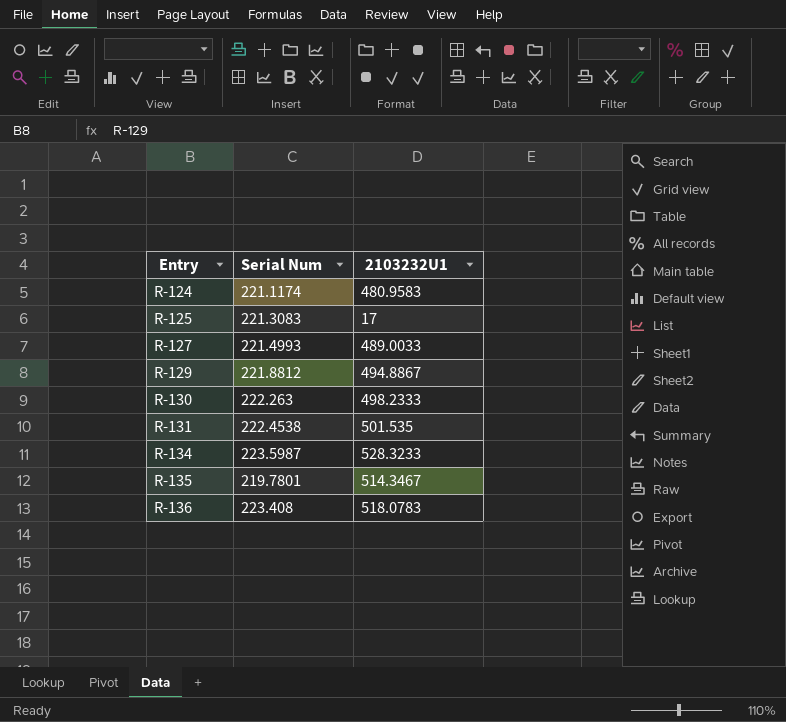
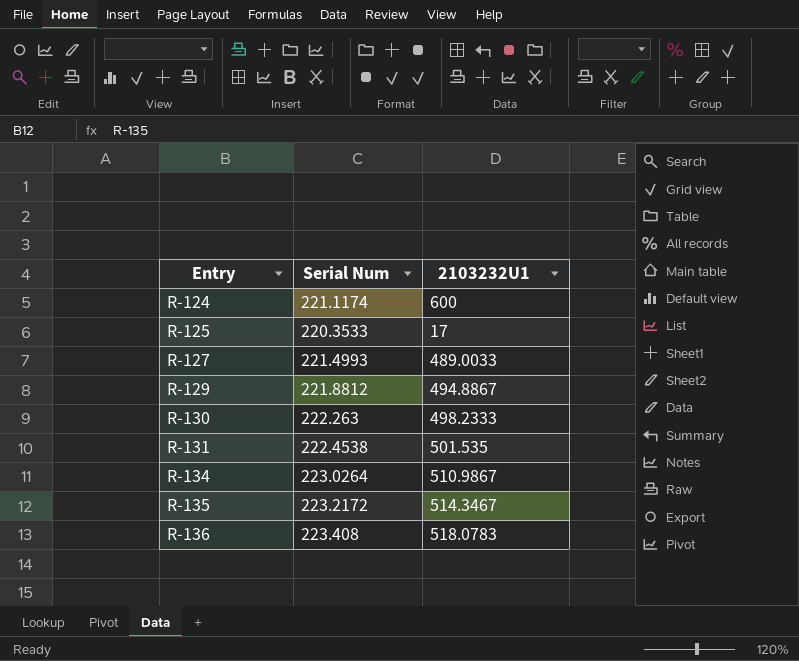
R-124 | 2103232U1: 480.9583 -> 600
R-125 | Serial Num: 221.3083 -> 220.3533
R-134 | Serial Num: 223.5987 -> 223.0264
R-134 | 2103232U1: 528.3233 -> 510.9867
R-135 | Serial Num: 219.7801 -> 223.2172

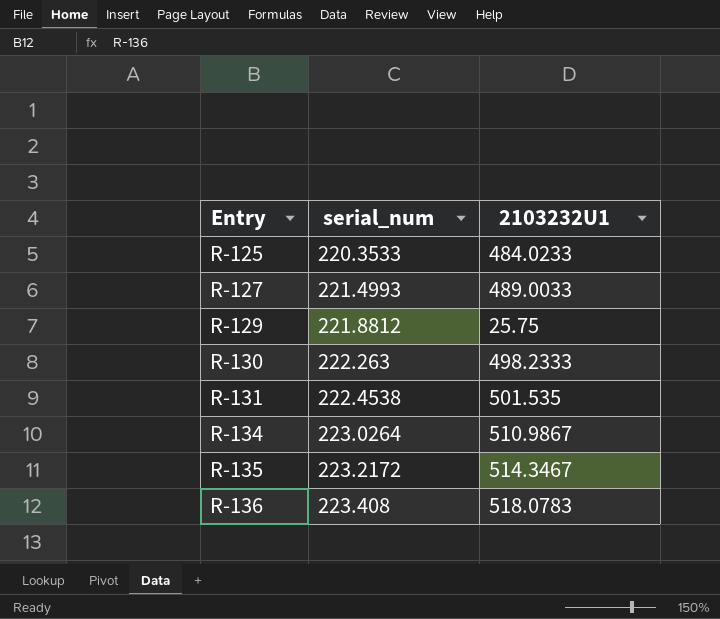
column name: Serial Num -> serial_num
row R-124: 221.1174 | 600 -> none
R-125 | 2103232U1: 17 -> 484.0233
R-129 | 2103232U1: 494.8867 -> 25.75

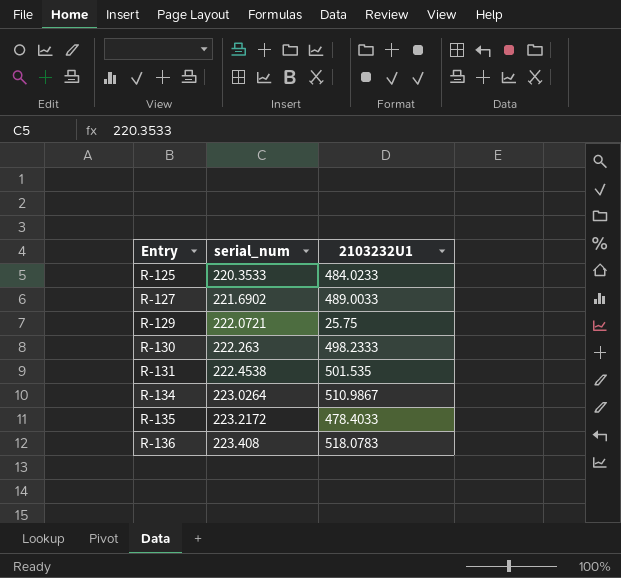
R-127 | serial_num: 221.4993 -> 221.6902
R-129 | serial_num: 221.8812 -> 222.0721
R-135 | 2103232U1: 514.3467 -> 478.4033

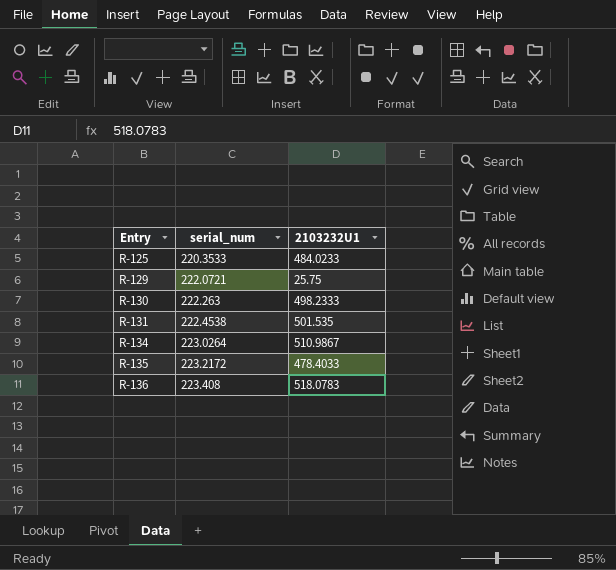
row R-127: 221.6902 | 489.0033 -> none

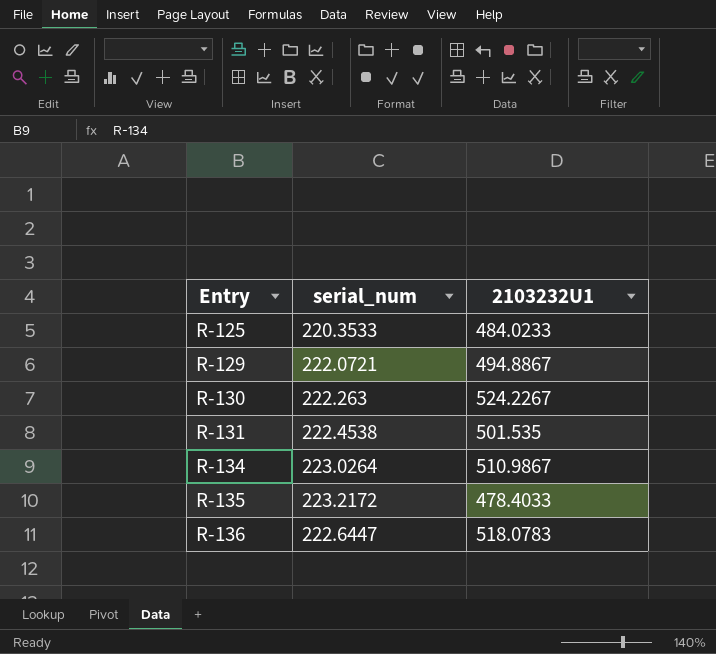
R-129 | 2103232U1: 25.75 -> 494.8867
R-130 | 2103232U1: 498.2333 -> 524.2267
R-136 | serial_num: 223.408 -> 222.6447

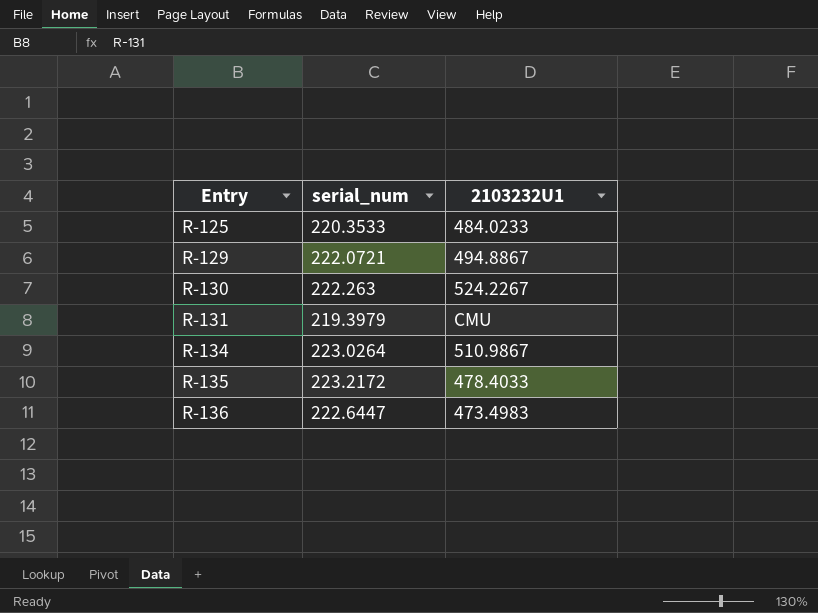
R-131 | serial_num: 222.4538 -> 219.3979
R-131 | 2103232U1: 501.535 -> CMU
R-136 | 2103232U1: 518.0783 -> 473.4983

